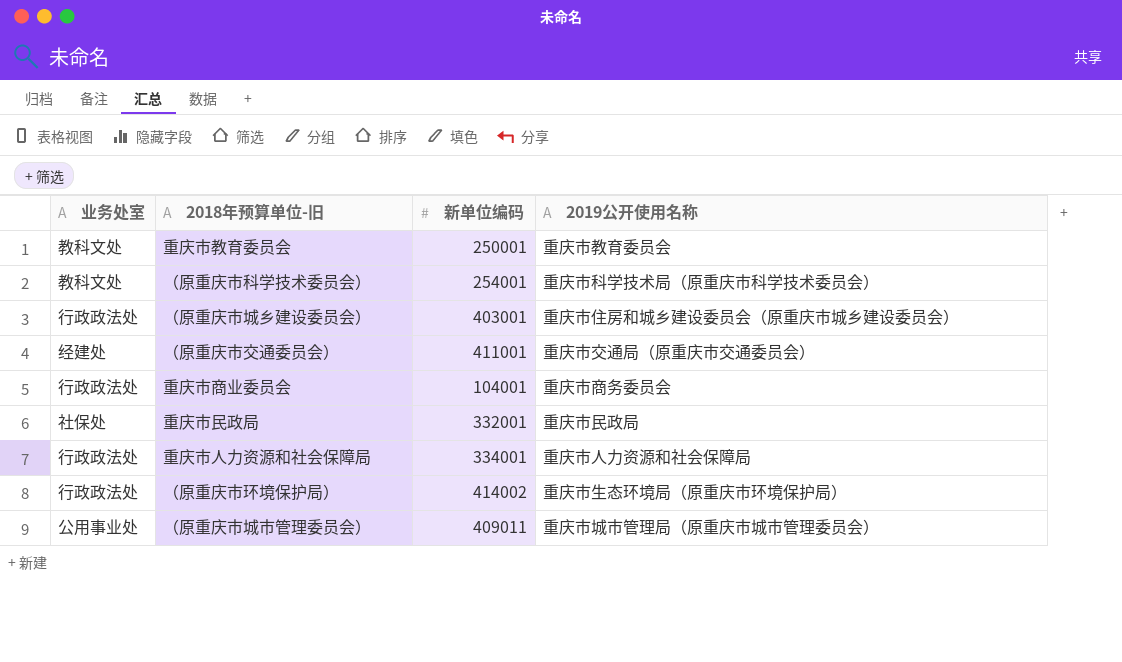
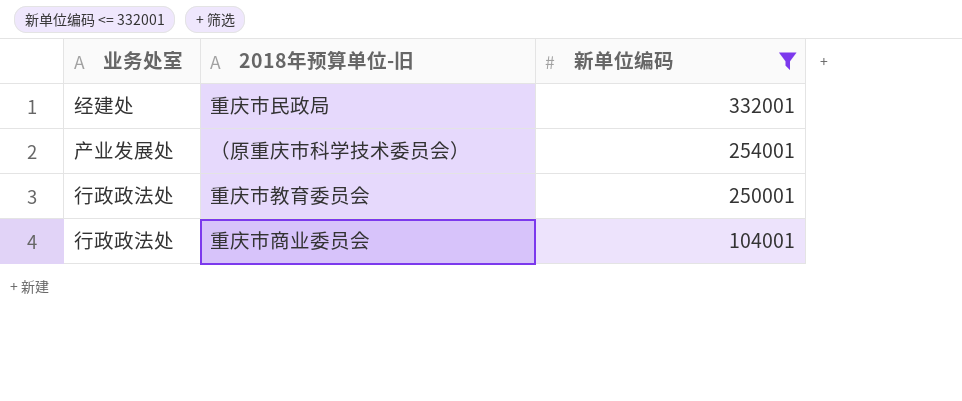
filter: none -> 新单位编码 <= 332001
row order: none -> 新单位编码 descending
column 2019公开使用名称 | position: 4 -> none
重庆市民政局 | 业务处室: 社保处 -> 经建处
（原重庆市科学技术委员会） | 业务处室: 教科文处 -> 产业发展处
重庆市教育委员会 | 业务处室: 教科文处 -> 行政政法处

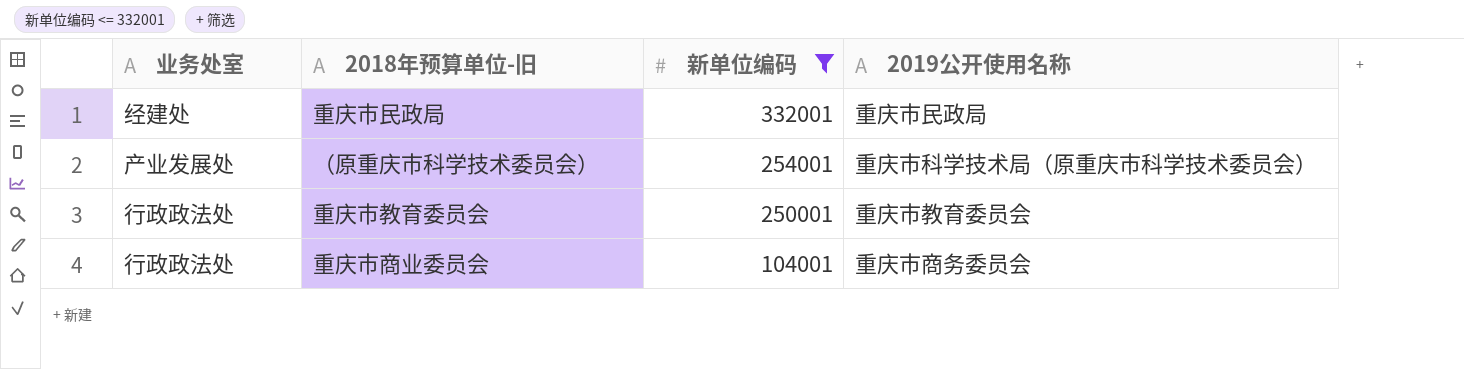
column 2019公开使用名称 | position: none -> 4

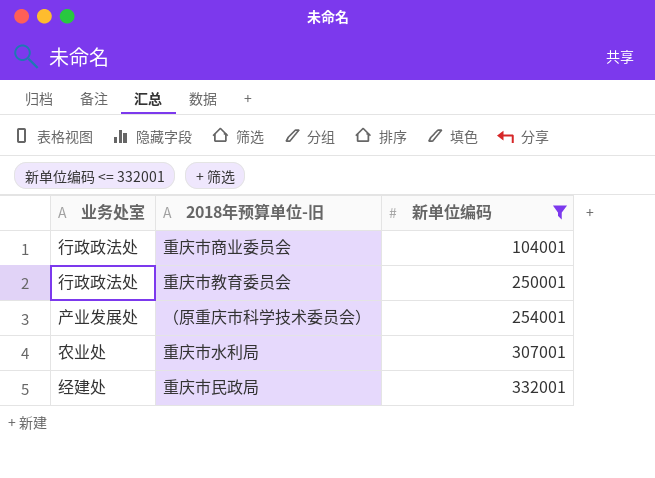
row order: 新单位编码 descending -> 新单位编码 ascending
column 2019公开使用名称 | position: 4 -> none
row 重庆市水利局: none -> 农业处 | 307001

